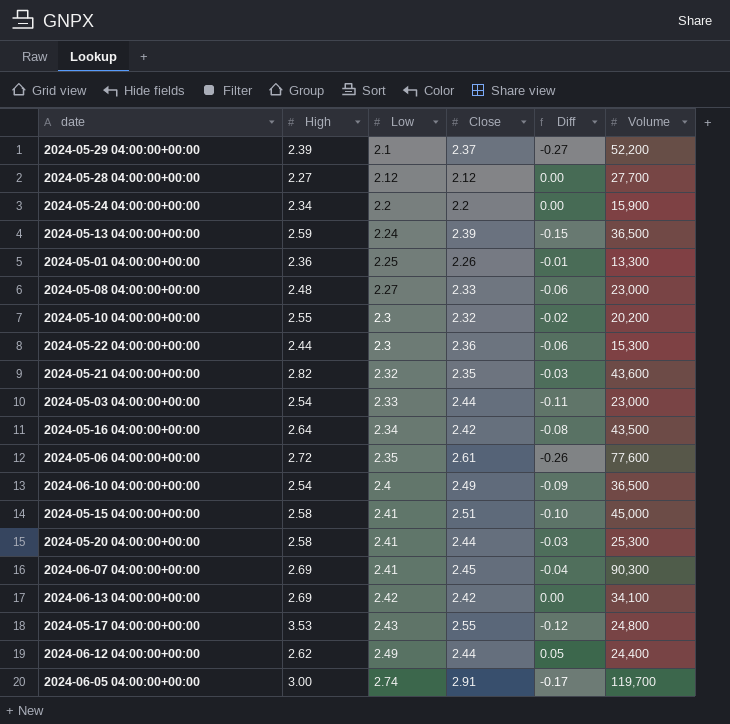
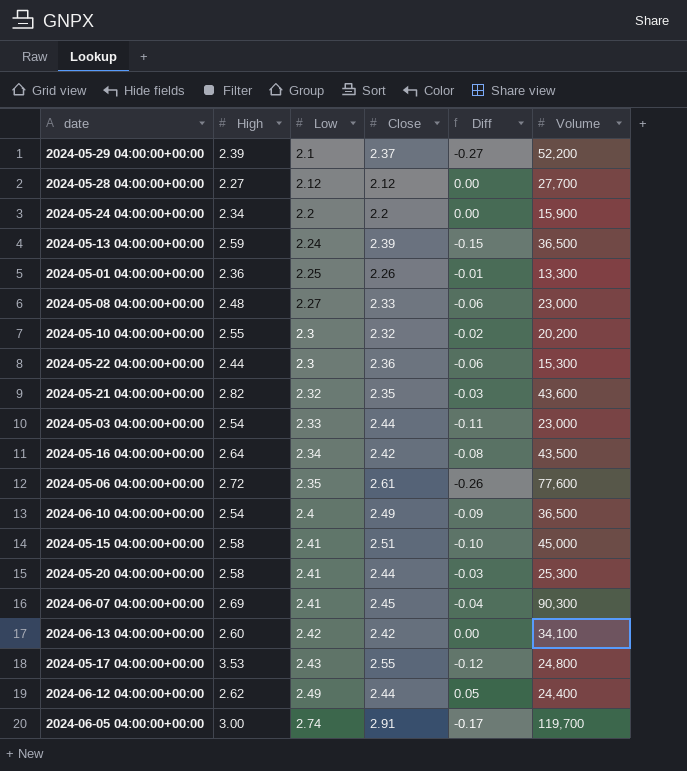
2024-06-13 04:00:00+00:00 | High: 2.69 -> 2.60

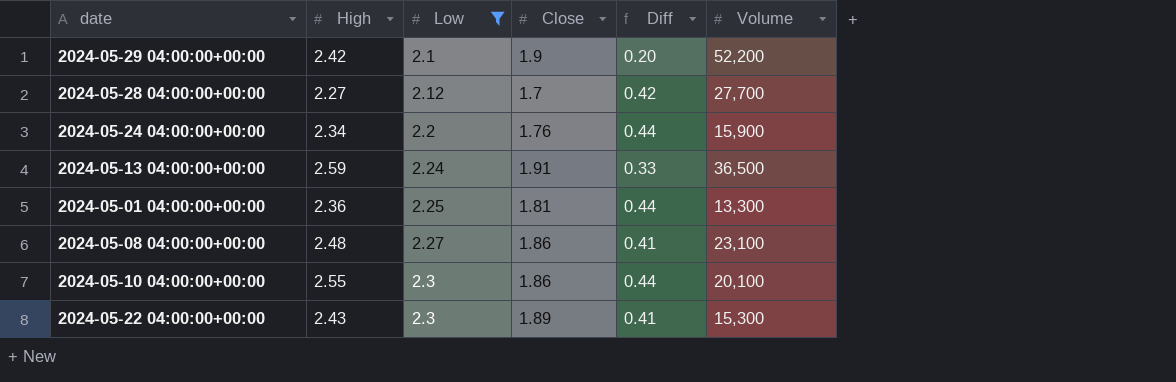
filter: none -> Low <= 2.3
2024-05-29 04:00:00+00:00 | High: 2.39 -> 2.42
2024-05-29 04:00:00+00:00 | Close: 2.37 -> 1.9
2024-05-29 04:00:00+00:00 | Diff: -0.27 -> 0.20
2024-05-28 04:00:00+00:00 | Close: 2.12 -> 1.7
2024-05-28 04:00:00+00:00 | Diff: 0.00 -> 0.42
2024-05-24 04:00:00+00:00 | Close: 2.2 -> 1.76
2024-05-24 04:00:00+00:00 | Diff: 0.00 -> 0.44
2024-05-13 04:00:00+00:00 | Close: 2.39 -> 1.91
2024-05-13 04:00:00+00:00 | Diff: -0.15 -> 0.33
2024-05-01 04:00:00+00:00 | Close: 2.26 -> 1.81
2024-05-01 04:00:00+00:00 | Diff: -0.01 -> 0.44
2024-05-08 04:00:00+00:00 | Close: 2.33 -> 1.86
2024-05-08 04:00:00+00:00 | Diff: -0.06 -> 0.41
2024-05-08 04:00:00+00:00 | Volume: 23,000 -> 23,100
2024-05-10 04:00:00+00:00 | Close: 2.32 -> 1.86
2024-05-10 04:00:00+00:00 | Diff: -0.02 -> 0.44
2024-05-10 04:00:00+00:00 | Volume: 20,200 -> 20,100
2024-05-22 04:00:00+00:00 | High: 2.44 -> 2.43
2024-05-22 04:00:00+00:00 | Close: 2.36 -> 1.89
2024-05-22 04:00:00+00:00 | Diff: -0.06 -> 0.41

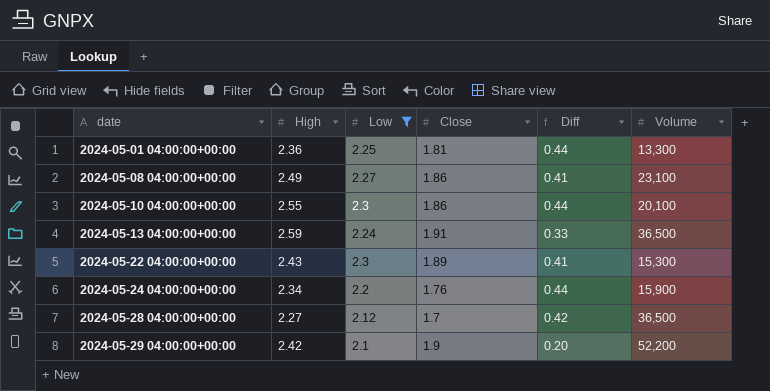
row order: Low ascending -> date ascending
2024-05-08 04:00:00+00:00 | High: 2.48 -> 2.49
2024-05-28 04:00:00+00:00 | Volume: 27,700 -> 36,500

